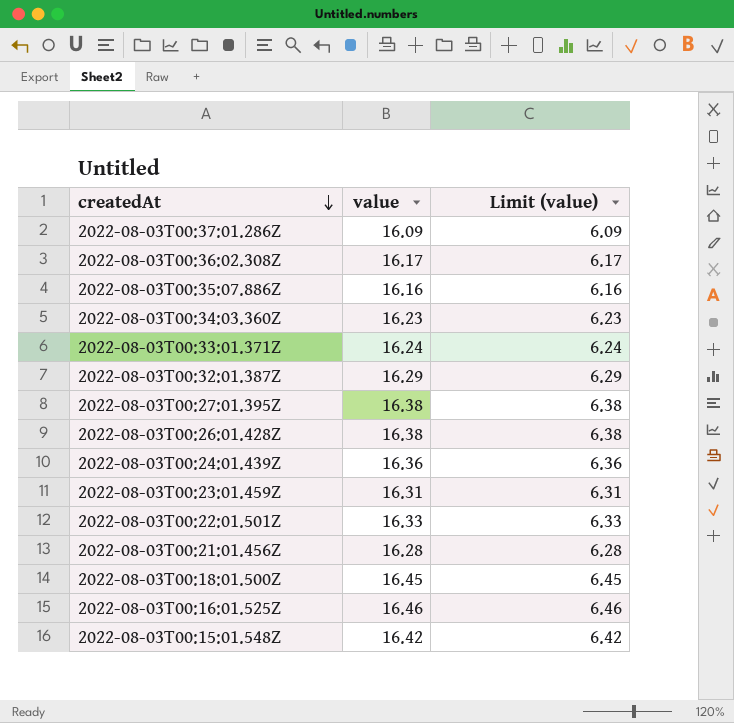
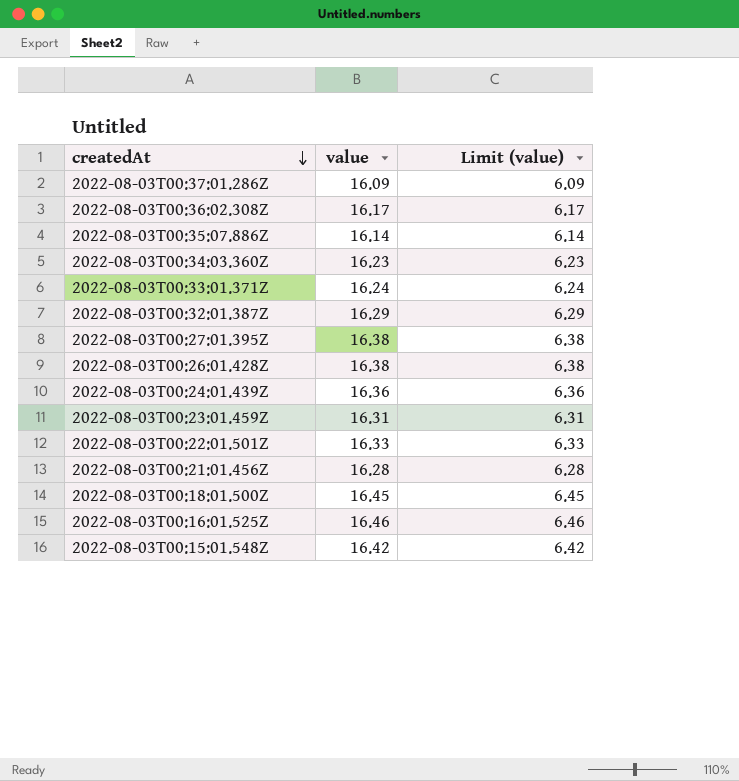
2022-08-03T00:35:07.886Z | value: 16.16 -> 16.14
2022-08-03T00:35:07.886Z | Limit (value): 6.16 -> 6.14

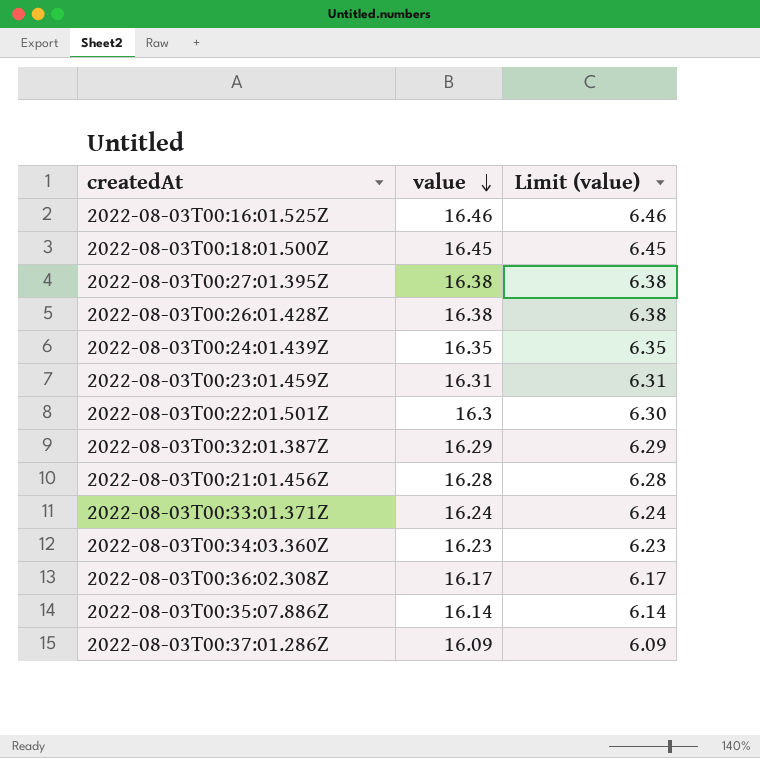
row order: createdAt descending -> value descending
row 2022-08-03T00:15:01.548Z: 16.42 | 6.42 -> none
2022-08-03T00:24:01.439Z | value: 16.36 -> 16.35
2022-08-03T00:24:01.439Z | Limit (value): 6.36 -> 6.35
2022-08-03T00:22:01.501Z | value: 16.33 -> 16.3
2022-08-03T00:22:01.501Z | Limit (value): 6.33 -> 6.30

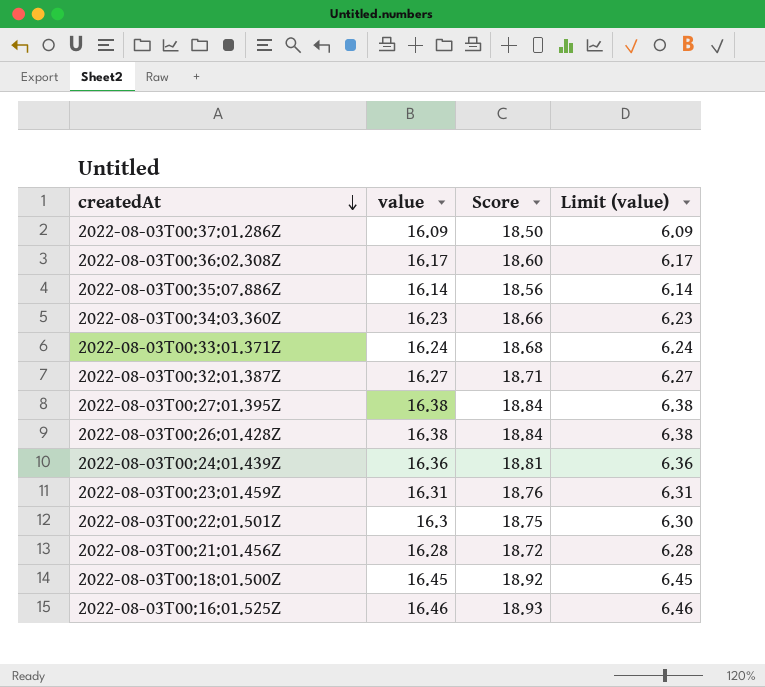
row order: value descending -> createdAt descending
column Score | formula: none -> [value] * 1.15
2022-08-03T00:32:01.387Z | value: 16.29 -> 16.27
2022-08-03T00:32:01.387Z | Limit (value): 6.29 -> 6.27
2022-08-03T00:24:01.439Z | value: 16.35 -> 16.36
2022-08-03T00:24:01.439Z | Limit (value): 6.35 -> 6.36

